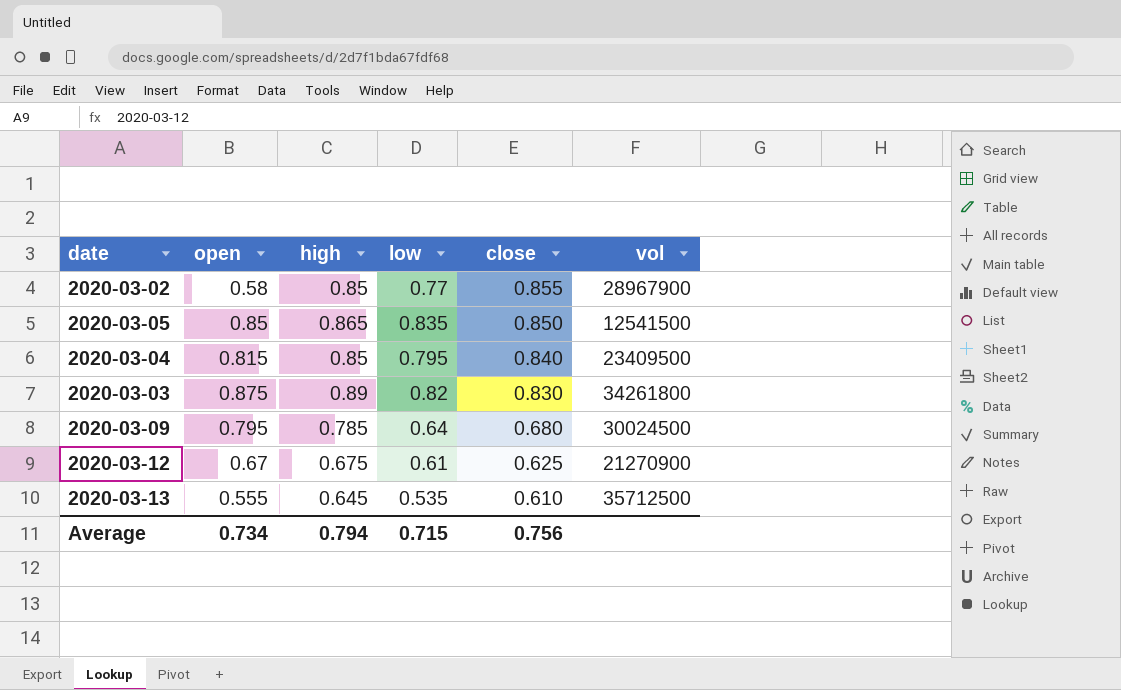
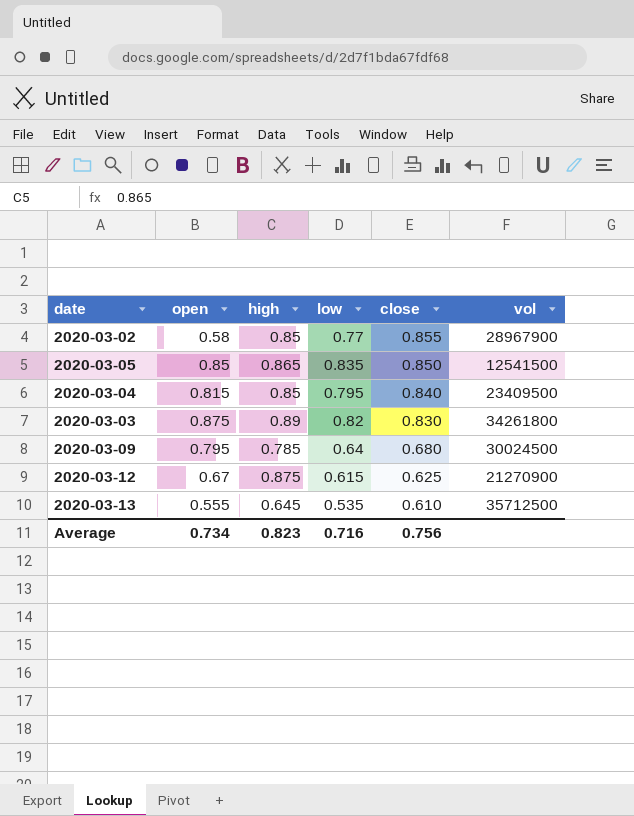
2020-03-12 | high: 0.675 -> 0.875
2020-03-12 | low: 0.61 -> 0.615
Average | high: 0.794 -> 0.823
Average | low: 0.715 -> 0.716

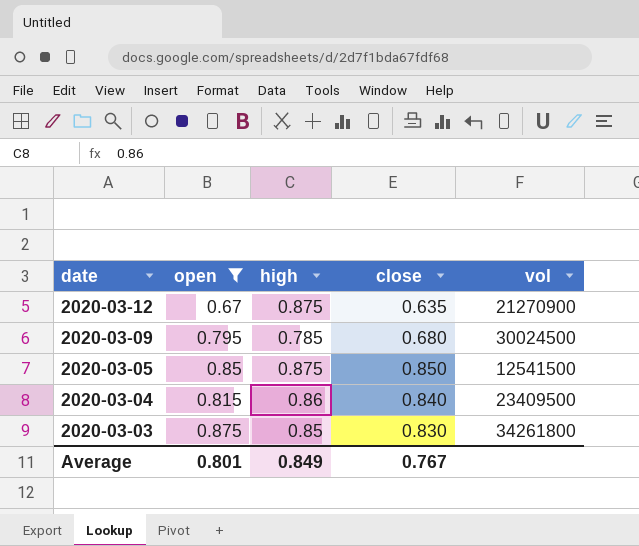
filter: none -> open >= 0.67
row order: close descending -> date descending
column low | position: 4 -> none
2020-03-12 | close: 0.625 -> 0.635
2020-03-05 | high: 0.865 -> 0.875
2020-03-04 | high: 0.85 -> 0.86
2020-03-03 | high: 0.89 -> 0.85
Average | open: 0.734 -> 0.801
Average | high: 0.823 -> 0.849
Average | close: 0.756 -> 0.767

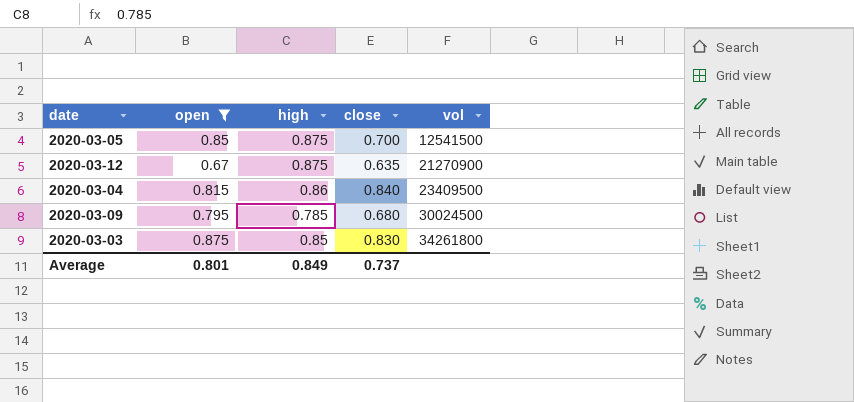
row order: date descending -> vol ascending
2020-03-05 | close: 0.850 -> 0.700
Average | close: 0.767 -> 0.737

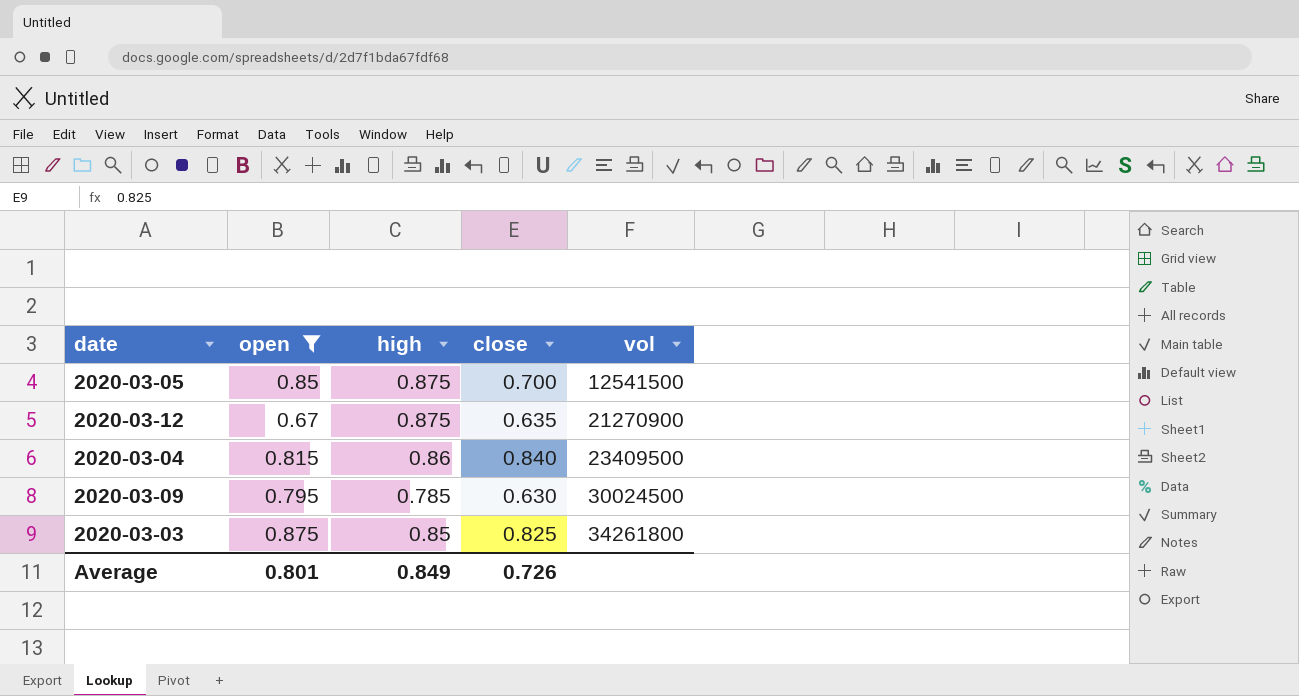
2020-03-09 | close: 0.680 -> 0.630
2020-03-03 | close: 0.830 -> 0.825
Average | close: 0.737 -> 0.726

